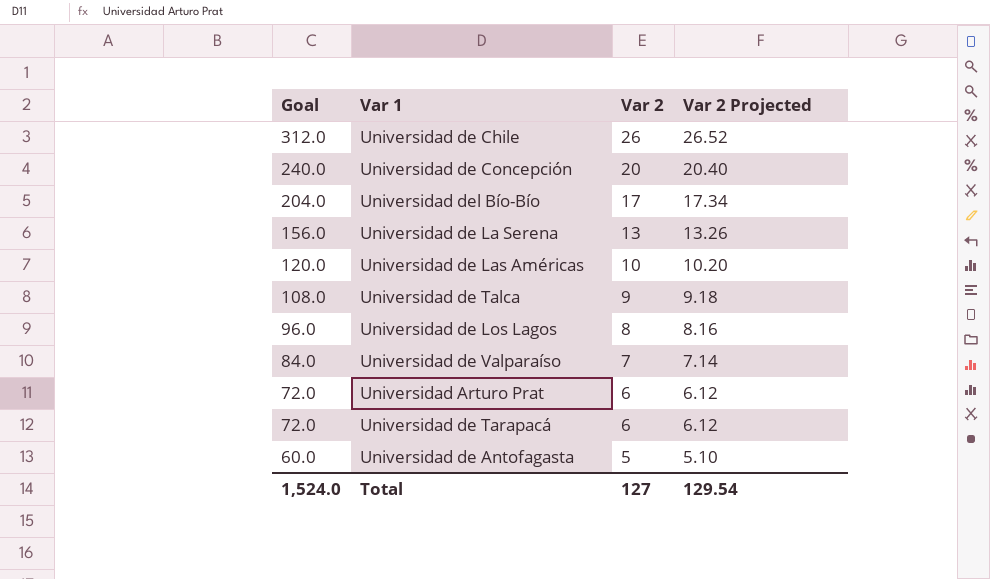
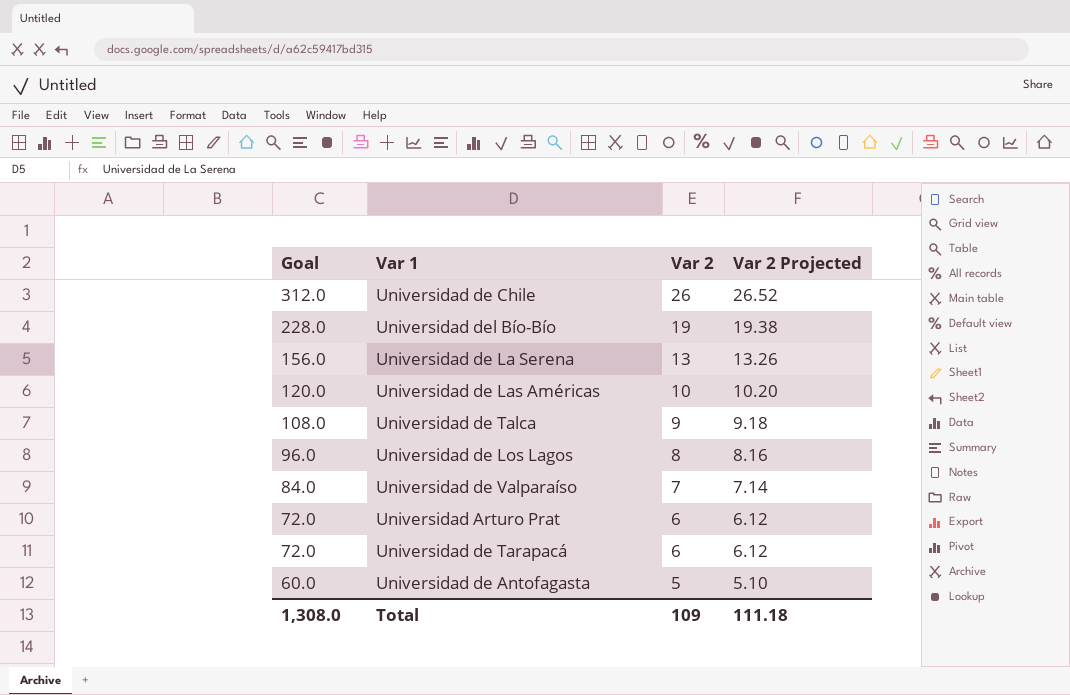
row Universidad de Concepción: 240.0 | 20 | 20.40 -> none
Universidad del Bío-Bío | Goal: 204.0 -> 228.0
Universidad del Bío-Bío | Var 2: 17 -> 19
Universidad del Bío-Bío | Var 2 Projected: 17.34 -> 19.38
Total | Goal: 1,524.0 -> 1,308.0
Total | Var 2: 127 -> 109
Total | Var 2 Projected: 129.54 -> 111.18

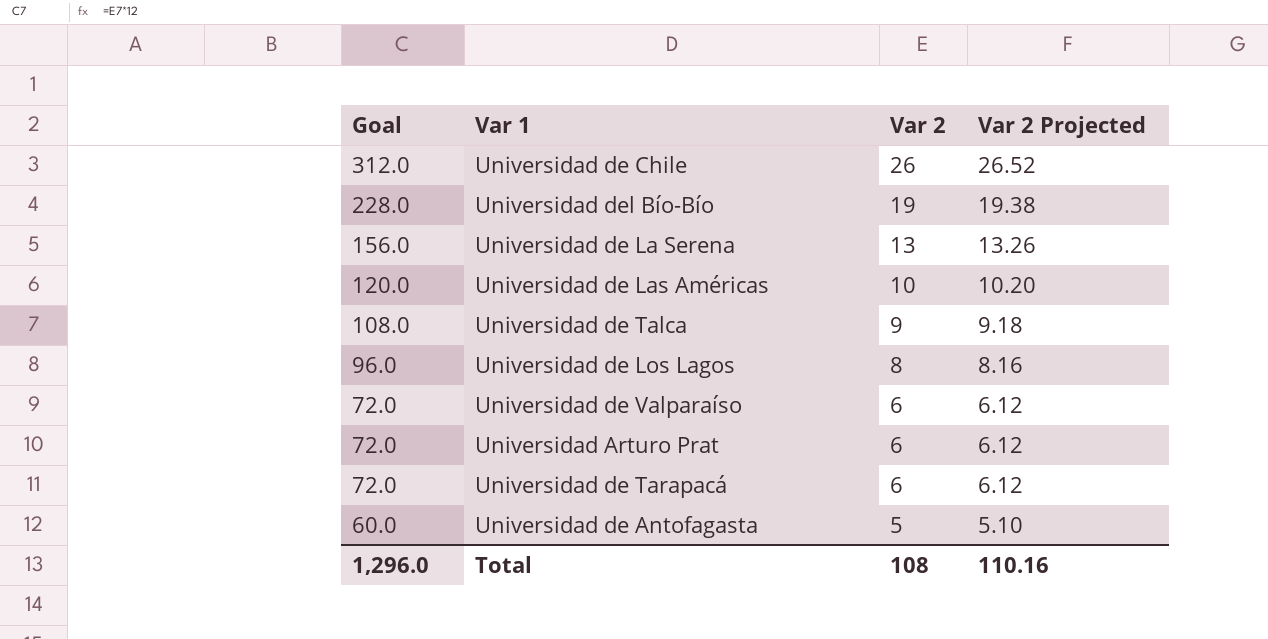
Universidad de Valparaíso | Goal: 84.0 -> 72.0
Universidad de Valparaíso | Var 2: 7 -> 6
Universidad de Valparaíso | Var 2 Projected: 7.14 -> 6.12
Total | Goal: 1,308.0 -> 1,296.0
Total | Var 2: 109 -> 108
Total | Var 2 Projected: 111.18 -> 110.16

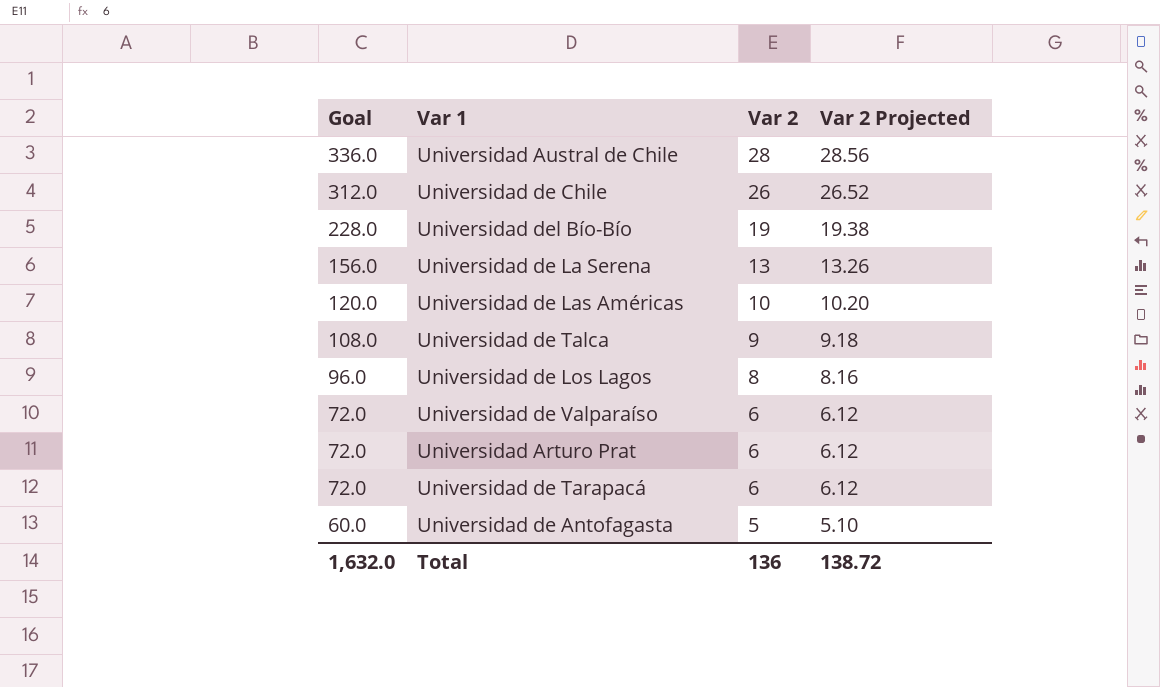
row Universidad Austral de Chile: none -> 336.0 | 28 | 28.56
Total | Goal: 1,296.0 -> 1,632.0
Total | Var 2: 108 -> 136
Total | Var 2 Projected: 110.16 -> 138.72

